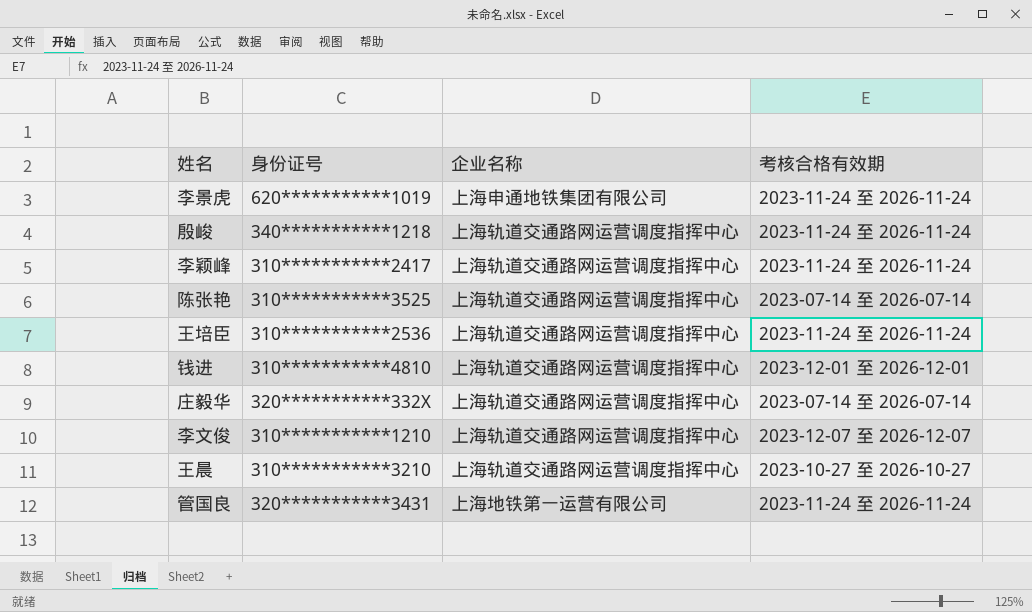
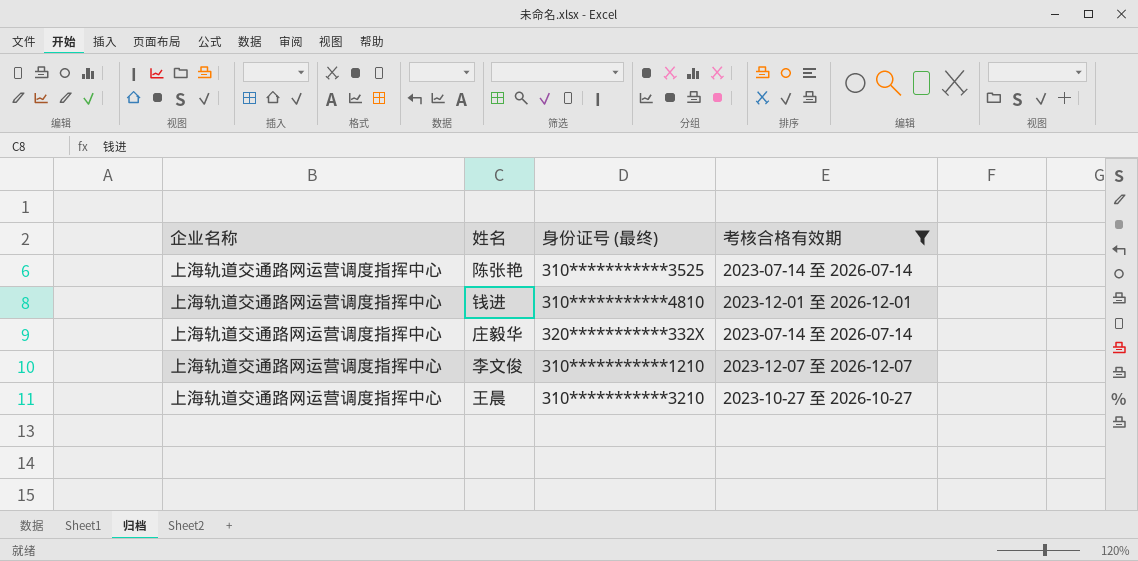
filter: none -> 考核合格有效期 != 2023-11-24 至 2026-11-24
column 企业名称 | position: 3 -> 1
column name: 身份证号 -> 身份证号 (最终)

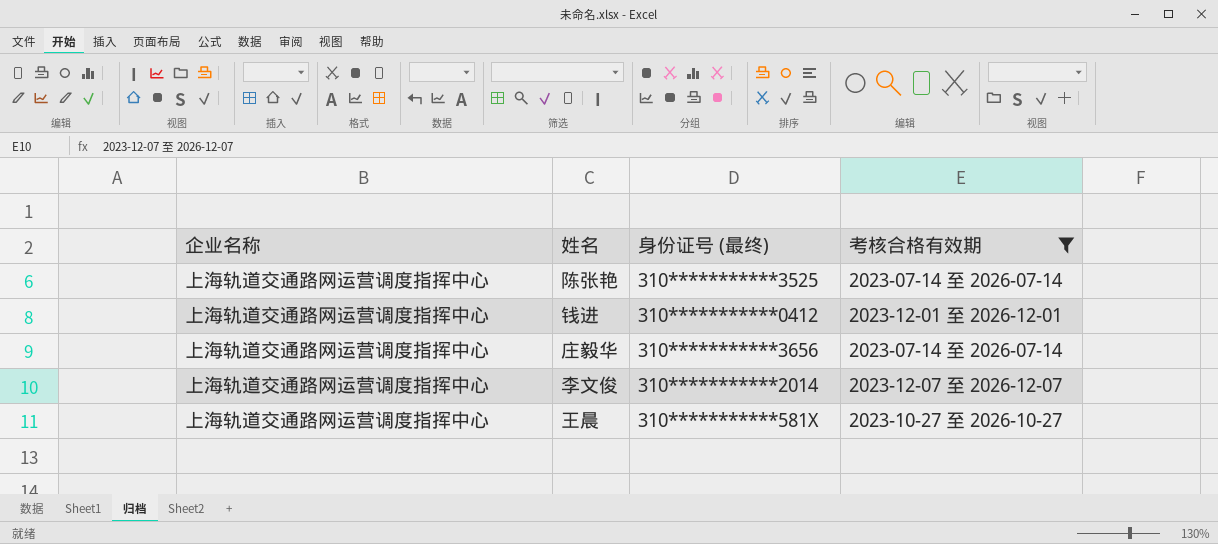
钱进 | 身份证号 (最终): 310***********4810 -> 310***********0412
庄毅华 | 身份证号 (最终): 320***********332X -> 310***********3656
李文俊 | 身份证号 (最终): 310***********1210 -> 310***********2014
王晨 | 身份证号 (最终): 310***********3210 -> 310***********581X

